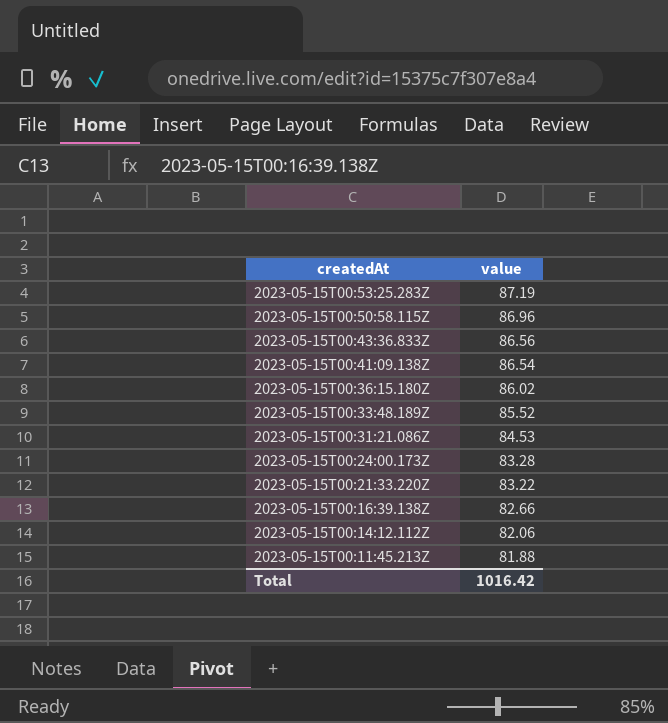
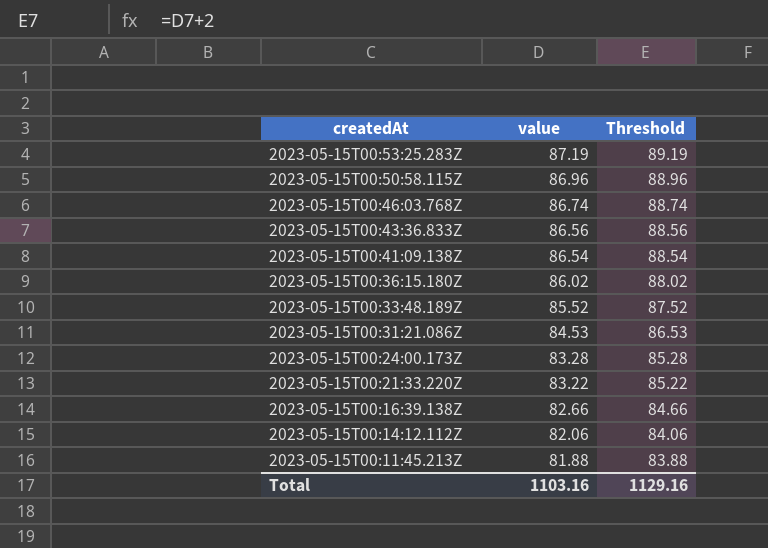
column Threshold | formula: none -> [value] + 2
row 2023-05-15T00:46:03.768Z: none -> 86.74 | 88.74
Total | value: 1016.42 -> 1103.16

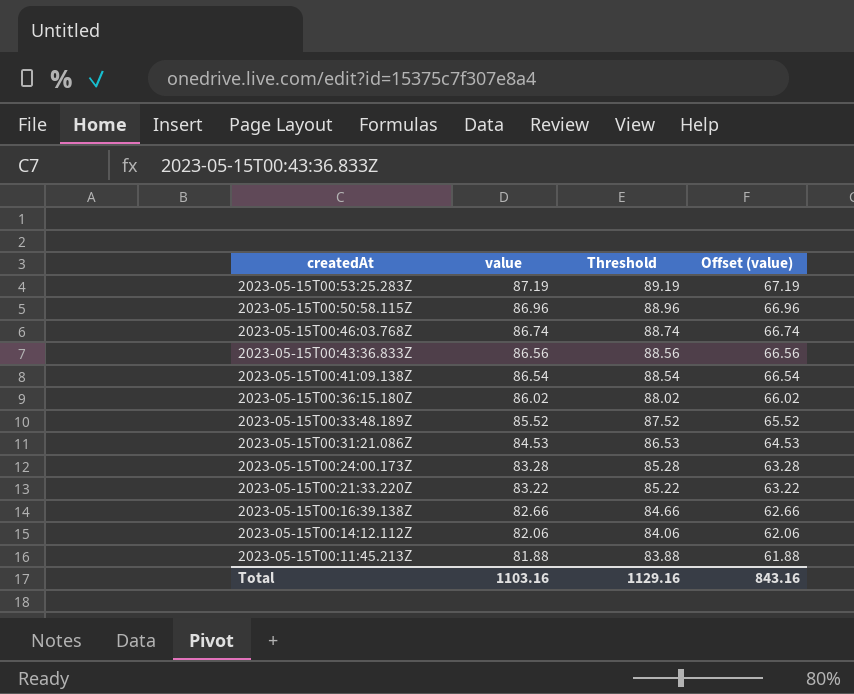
column Offset (value) | formula: none -> [value] - 20

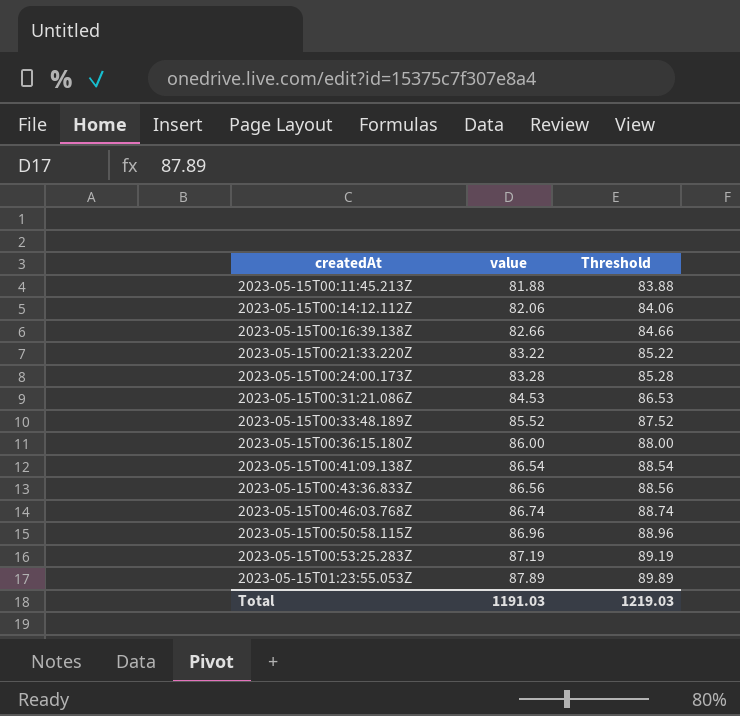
row order: createdAt descending -> createdAt ascending
column Offset (value) | formula: [value] - 20 -> none
2023-05-15T00:36:15.180Z | value: 86.02 -> 86.00
2023-05-15T00:36:15.180Z | Threshold: 88.02 -> 88.00
row 2023-05-15T01:23:55.053Z: none -> 87.89 | 89.89
Total | value: 1103.16 -> 1191.03
Total | Threshold: 1129.16 -> 1219.03

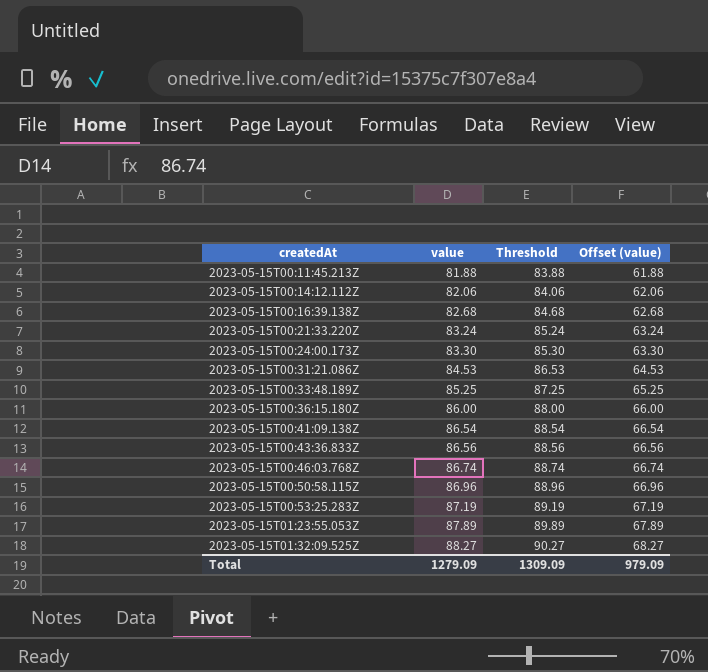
column Offset (value) | formula: none -> [value] - 20
2023-05-15T00:16:39.138Z | value: 82.66 -> 82.68
2023-05-15T00:16:39.138Z | Threshold: 84.66 -> 84.68
2023-05-15T00:21:33.220Z | value: 83.22 -> 83.24
2023-05-15T00:21:33.220Z | Threshold: 85.22 -> 85.24
2023-05-15T00:24:00.173Z | value: 83.28 -> 83.30
2023-05-15T00:24:00.173Z | Threshold: 85.28 -> 85.30
2023-05-15T00:33:48.189Z | value: 85.52 -> 85.25
2023-05-15T00:33:48.189Z | Threshold: 87.52 -> 87.25
row 2023-05-15T01:32:09.525Z: none -> 88.27 | 90.27 | 68.27
Total | value: 1191.03 -> 1279.09
Total | Threshold: 1219.03 -> 1309.09

